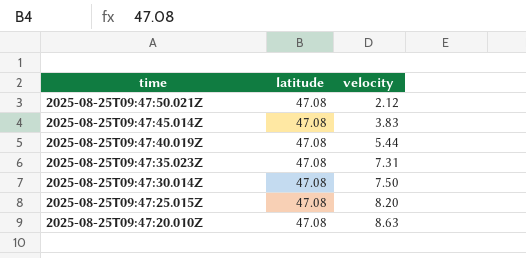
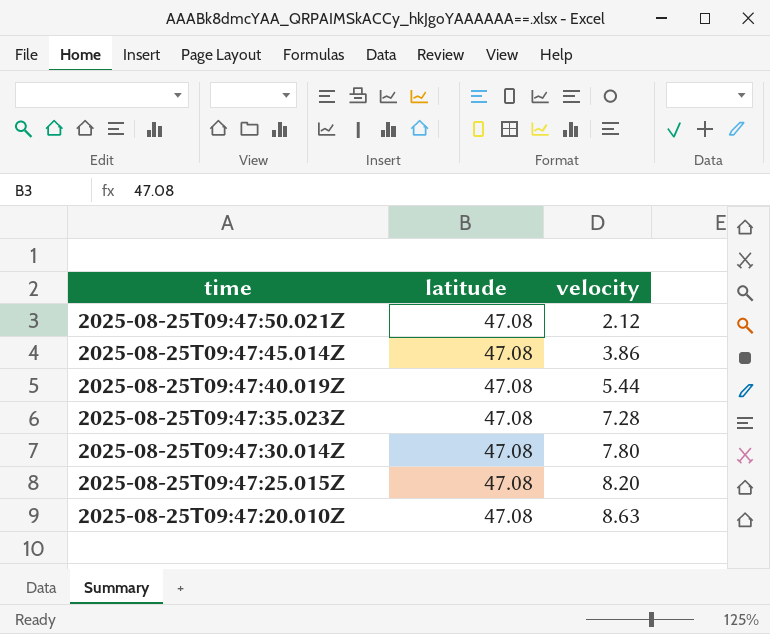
2025-08-25T09:47:45.014Z | velocity: 3.83 -> 3.86
2025-08-25T09:47:35.023Z | velocity: 7.31 -> 7.28
2025-08-25T09:47:30.014Z | velocity: 7.50 -> 7.80

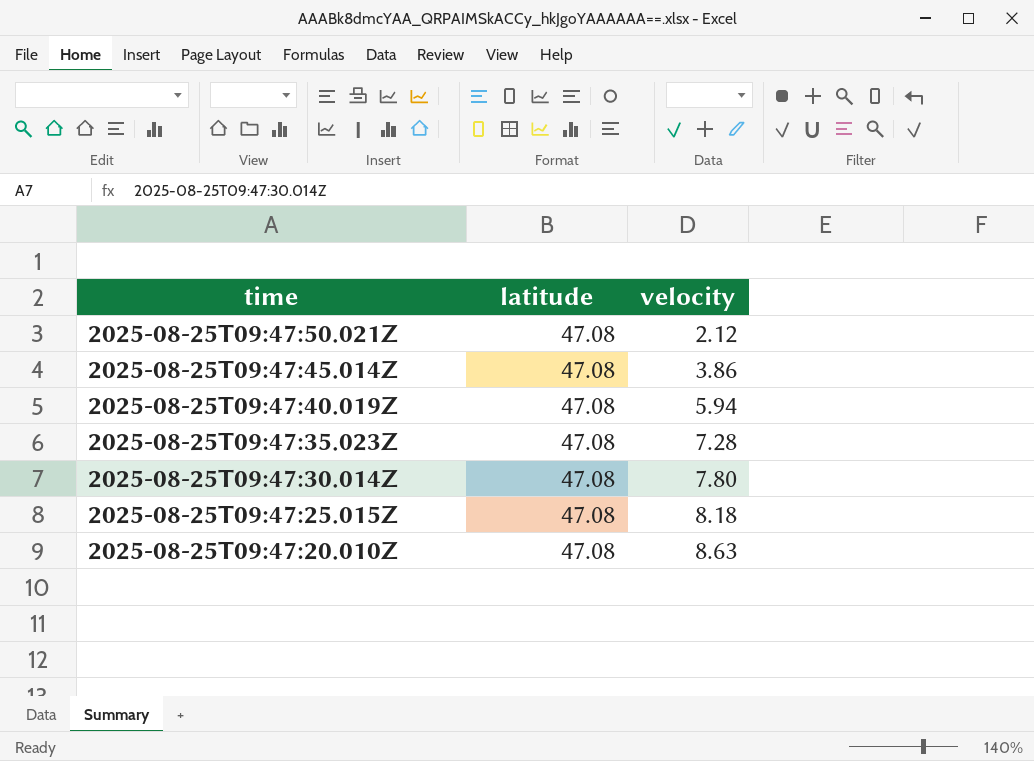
2025-08-25T09:47:40.019Z | velocity: 5.44 -> 5.94
2025-08-25T09:47:25.015Z | velocity: 8.20 -> 8.18

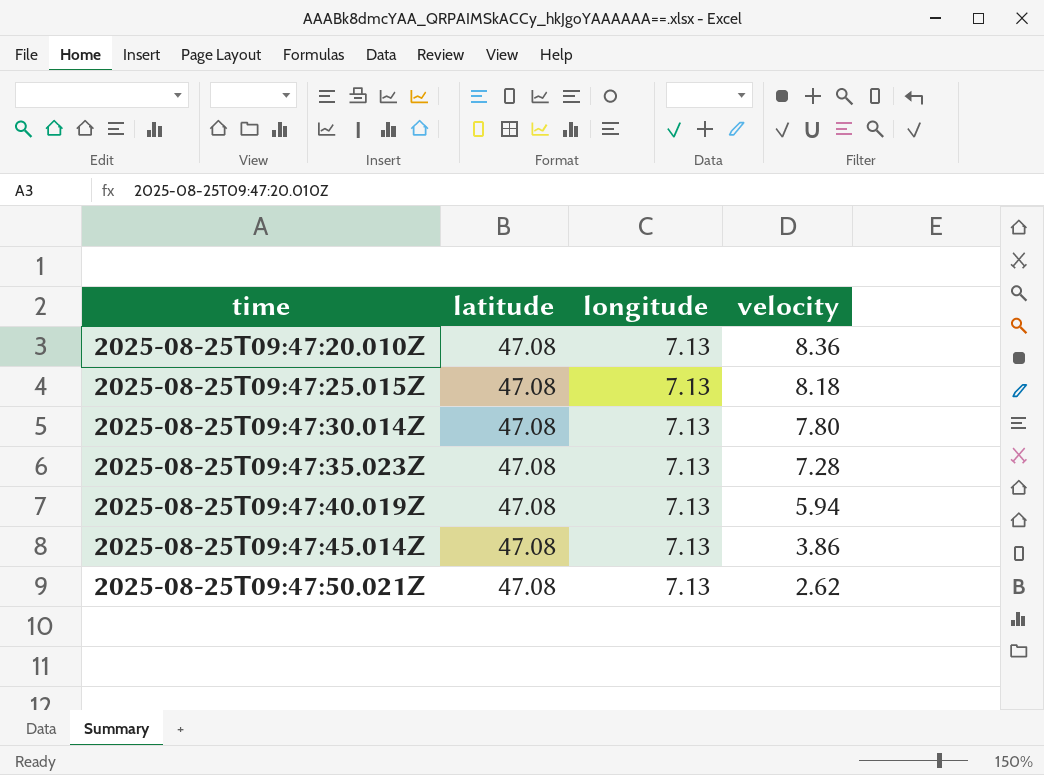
row order: time descending -> time ascending
column longitude | position: none -> 3
2025-08-25T09:47:20.010Z | velocity: 8.63 -> 8.36
2025-08-25T09:47:50.021Z | velocity: 2.12 -> 2.62

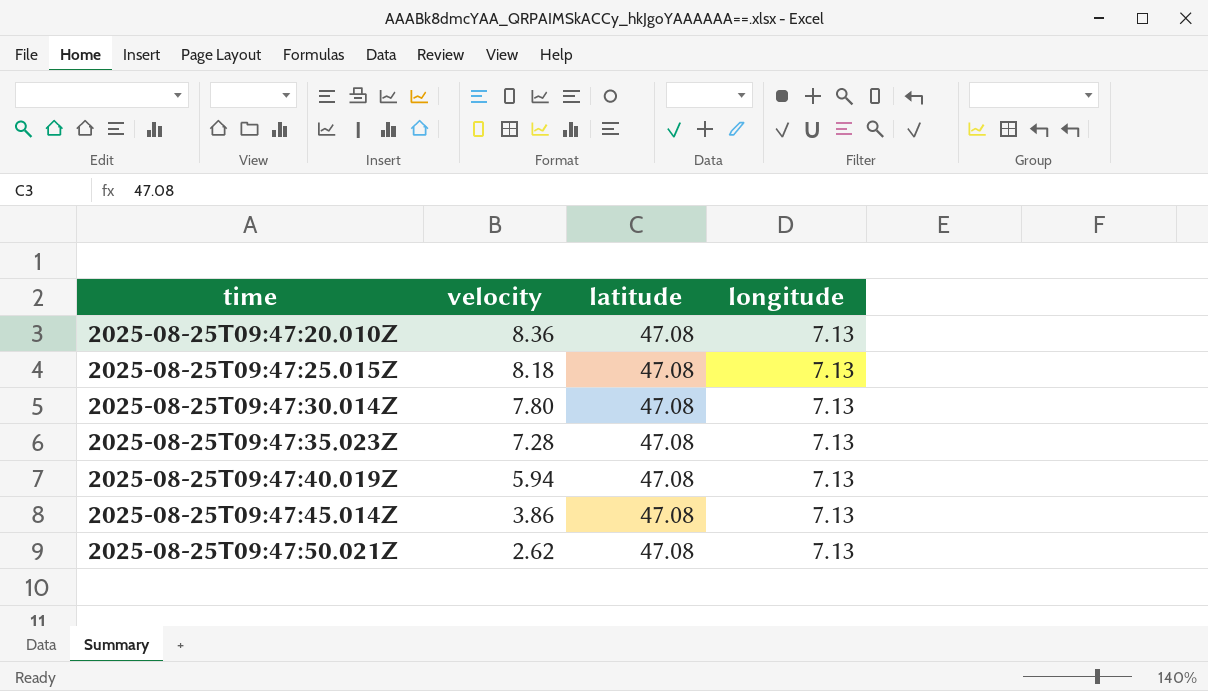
column velocity | position: 4 -> 2

